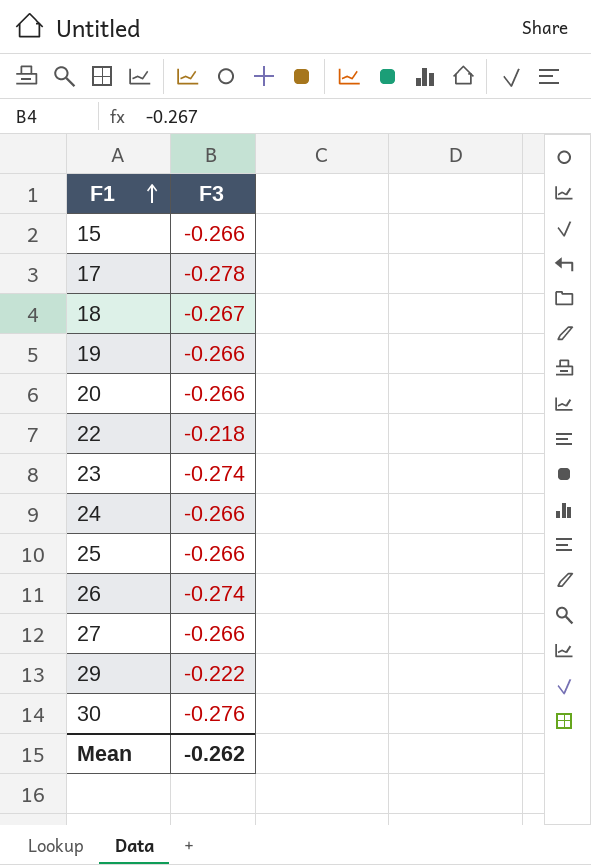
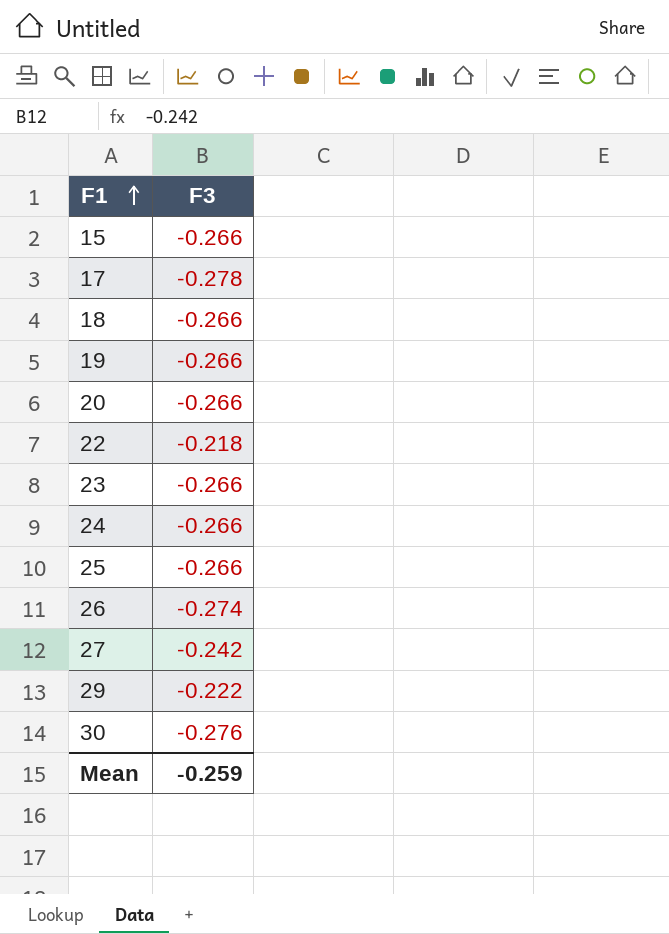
18 | F3: -0.267 -> -0.266
23 | F3: -0.274 -> -0.266
27 | F3: -0.266 -> -0.242
Mean | F3: -0.262 -> -0.259

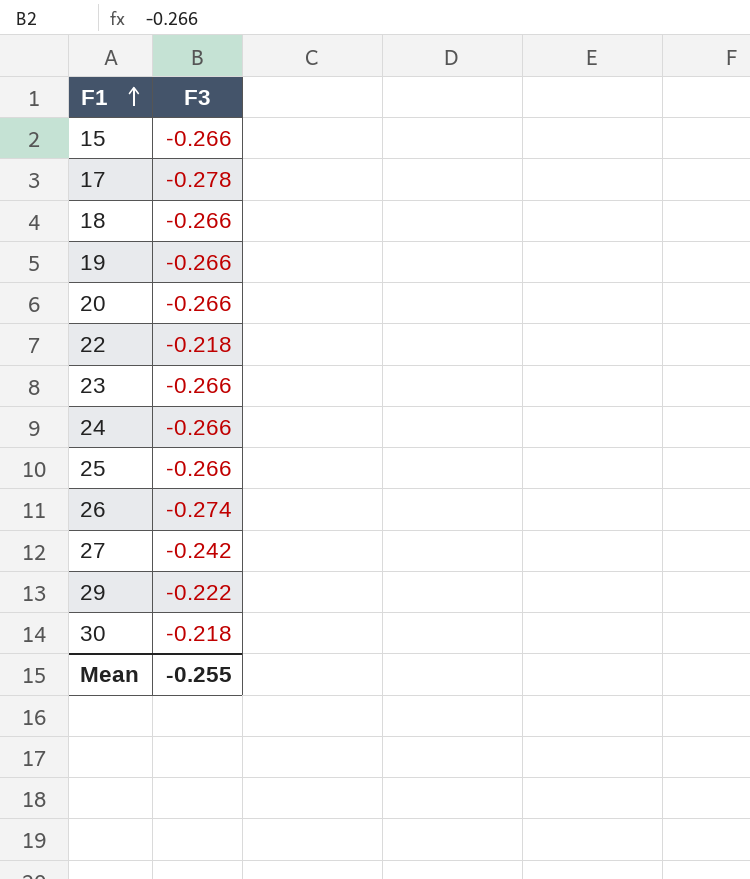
30 | F3: -0.276 -> -0.218
Mean | F3: -0.259 -> -0.255

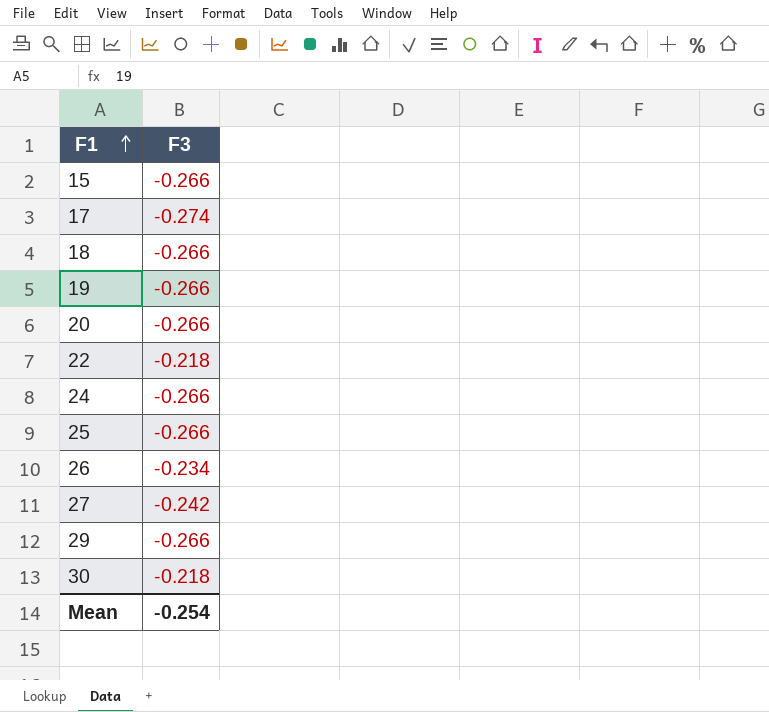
row 23: -0.266 -> none
17 | F3: -0.278 -> -0.274
26 | F3: -0.274 -> -0.234
29 | F3: -0.222 -> -0.266
Mean | F3: -0.255 -> -0.254

